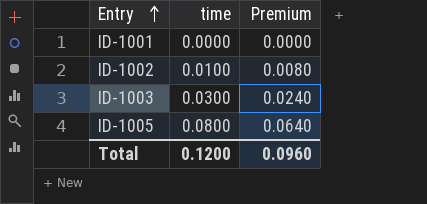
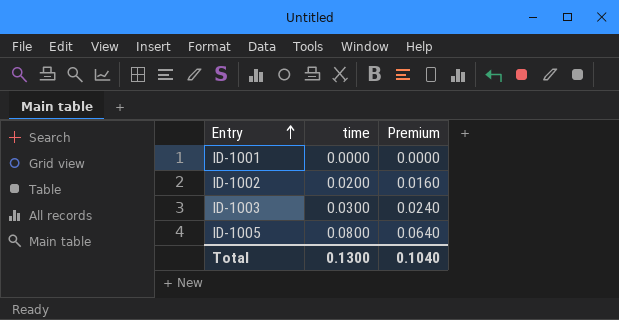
ID-1002 | time: 0.0100 -> 0.0200
ID-1002 | Premium: 0.0080 -> 0.0160
Total | time: 0.1200 -> 0.1300
Total | Premium: 0.0960 -> 0.1040

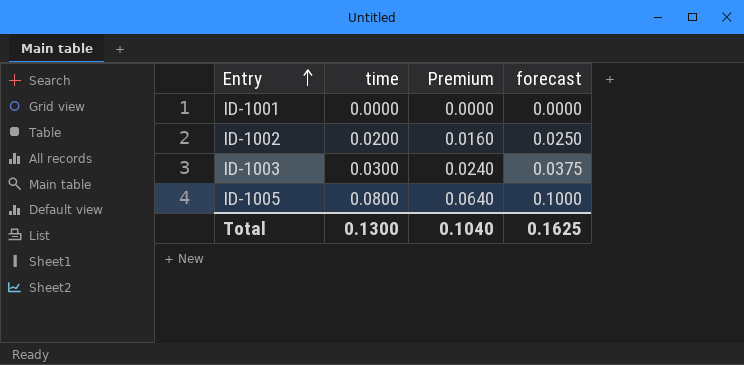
column forecast | formula: none -> [time] * 1.25

